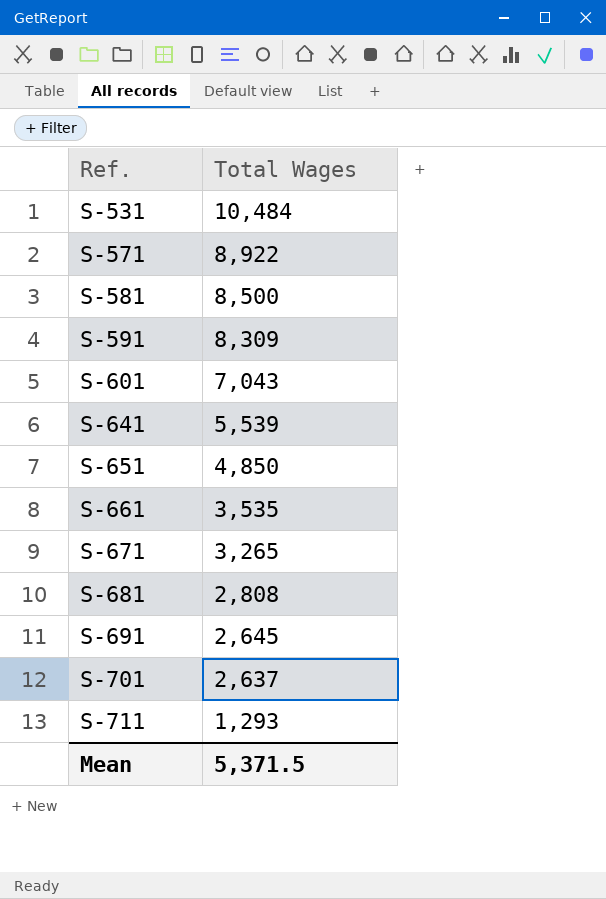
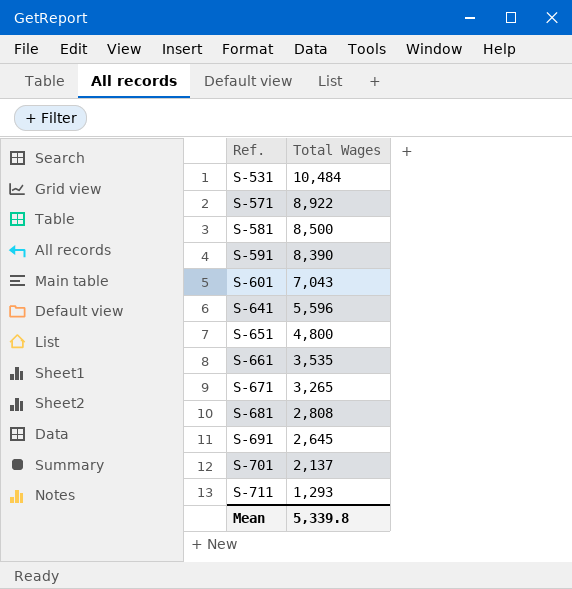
S-591 | Total Wages: 8,309 -> 8,390
S-641 | Total Wages: 5,539 -> 5,596
S-651 | Total Wages: 4,850 -> 4,800
S-701 | Total Wages: 2,637 -> 2,137
Mean | Total Wages: 5,371.5 -> 5,339.8

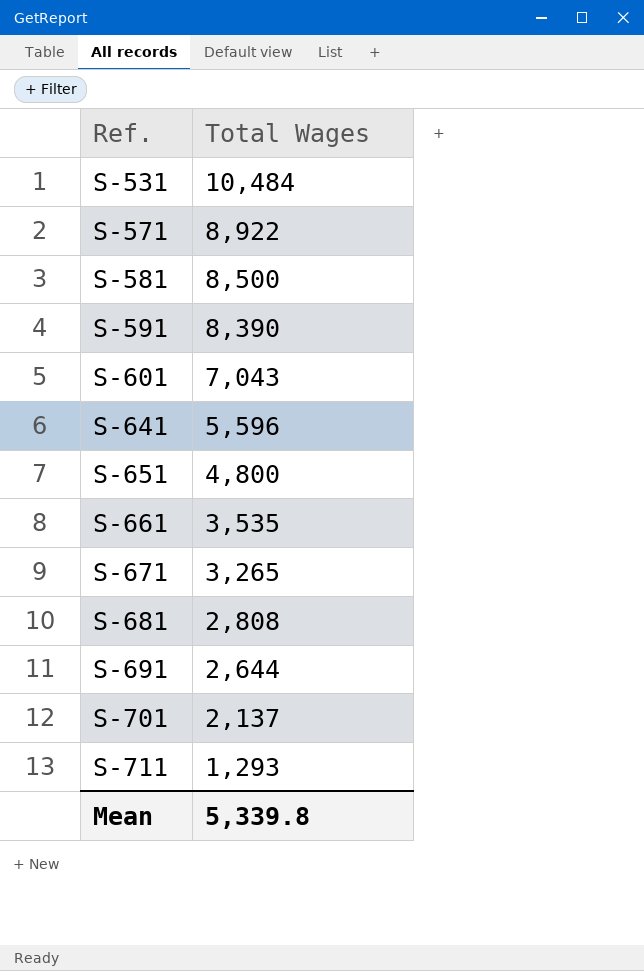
S-691 | Total Wages: 2,645 -> 2,644

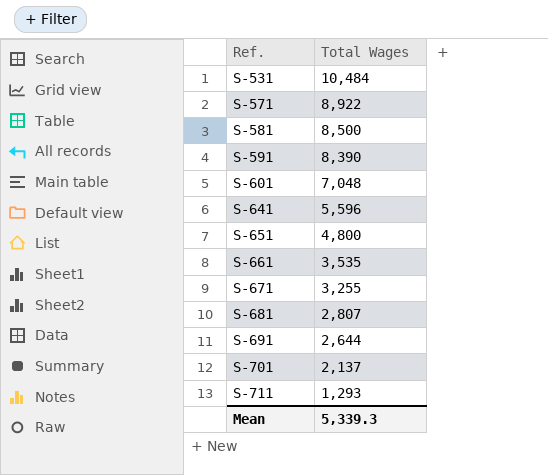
S-601 | Total Wages: 7,043 -> 7,048
S-671 | Total Wages: 3,265 -> 3,255
S-681 | Total Wages: 2,808 -> 2,807
Mean | Total Wages: 5,339.8 -> 5,339.3

